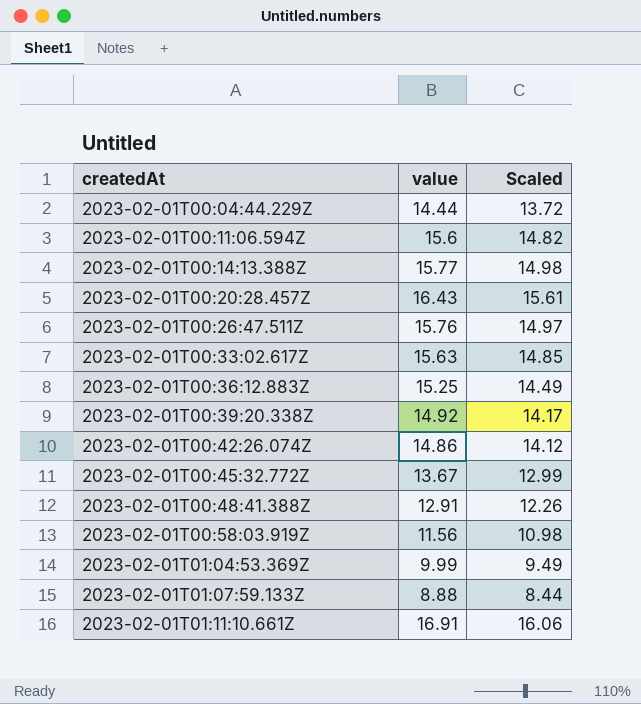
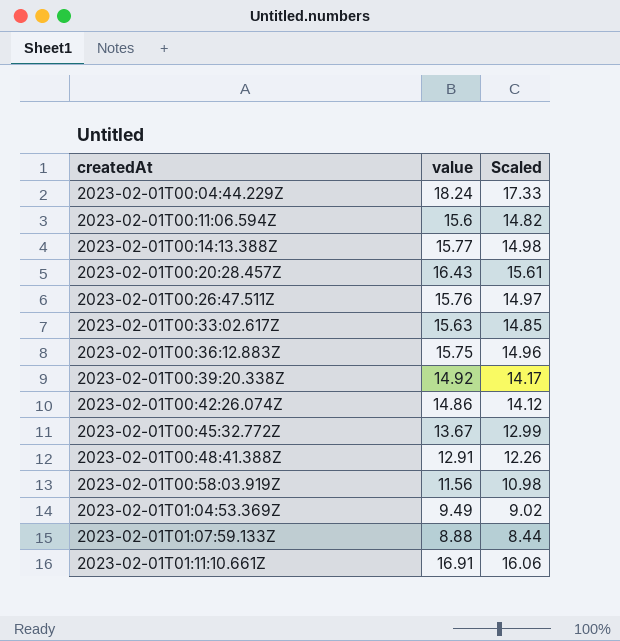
2023-02-01T00:04:44.229Z | value: 14.44 -> 18.24
2023-02-01T00:04:44.229Z | Scaled: 13.72 -> 17.33
2023-02-01T00:36:12.883Z | value: 15.25 -> 15.75
2023-02-01T00:36:12.883Z | Scaled: 14.49 -> 14.96
2023-02-01T01:04:53.369Z | value: 9.99 -> 9.49
2023-02-01T01:04:53.369Z | Scaled: 9.49 -> 9.02

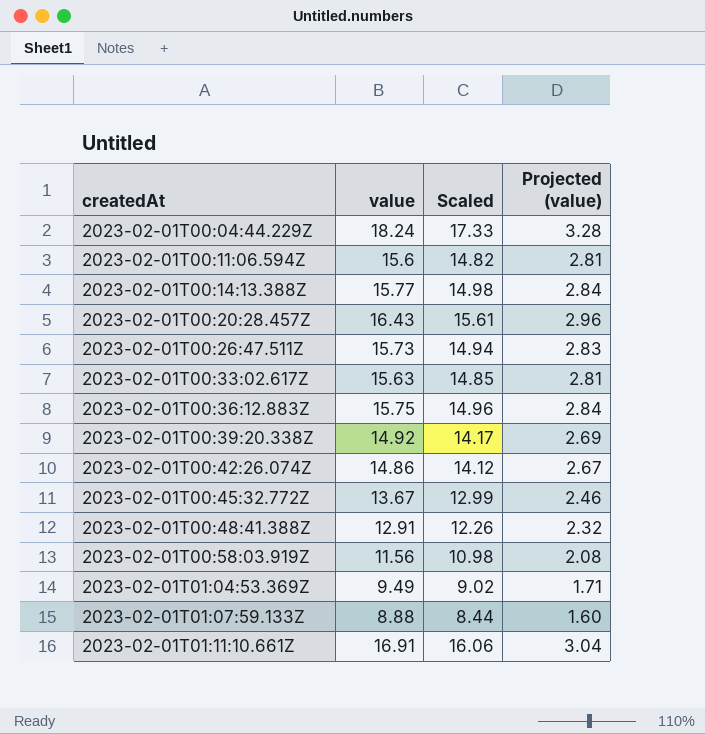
column Projected (value) | formula: none -> [value] * 0.18
2023-02-01T00:26:47.511Z | value: 15.76 -> 15.73
2023-02-01T00:26:47.511Z | Scaled: 14.97 -> 14.94

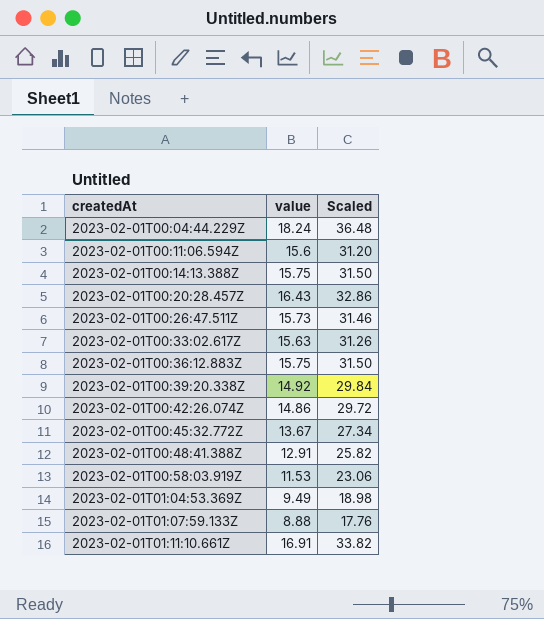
column Projected (value) | formula: [value] * 0.18 -> none
column Scaled | formula: [value] * 0.95 -> [value] * 2
2023-02-01T00:14:13.388Z | value: 15.77 -> 15.75
2023-02-01T00:58:03.919Z | value: 11.56 -> 11.53

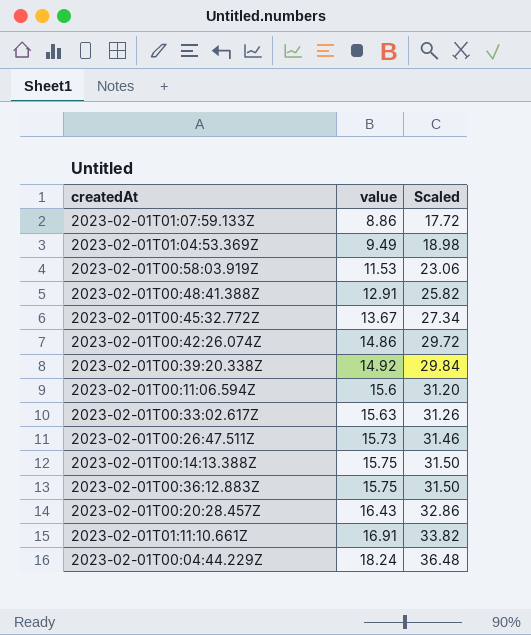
row order: createdAt ascending -> value ascending
2023-02-01T01:07:59.133Z | value: 8.88 -> 8.86
2023-02-01T01:07:59.133Z | Scaled: 17.76 -> 17.72

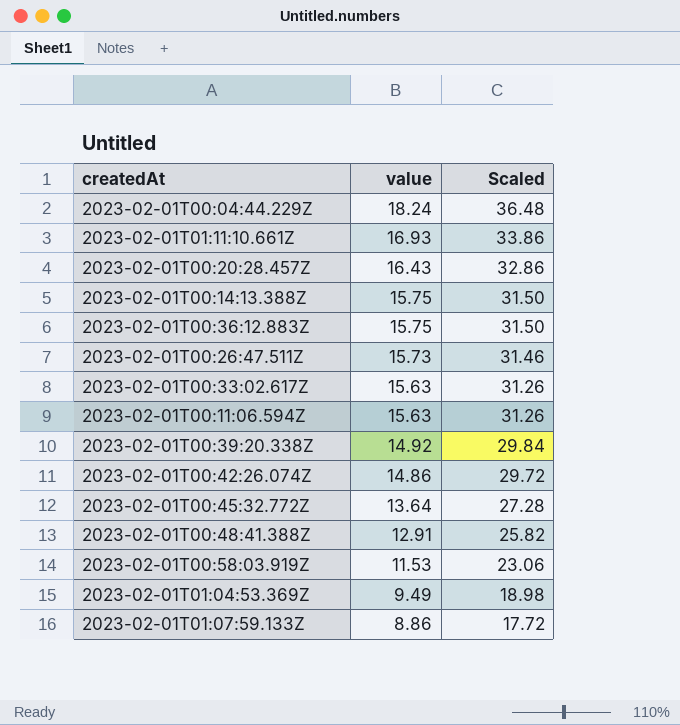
row order: value ascending -> value descending
2023-02-01T01:11:10.661Z | value: 16.91 -> 16.93
2023-02-01T01:11:10.661Z | Scaled: 33.82 -> 33.86
2023-02-01T00:11:06.594Z | value: 15.6 -> 15.63
2023-02-01T00:11:06.594Z | Scaled: 31.20 -> 31.26
2023-02-01T00:45:32.772Z | value: 13.67 -> 13.64
2023-02-01T00:45:32.772Z | Scaled: 27.34 -> 27.28

